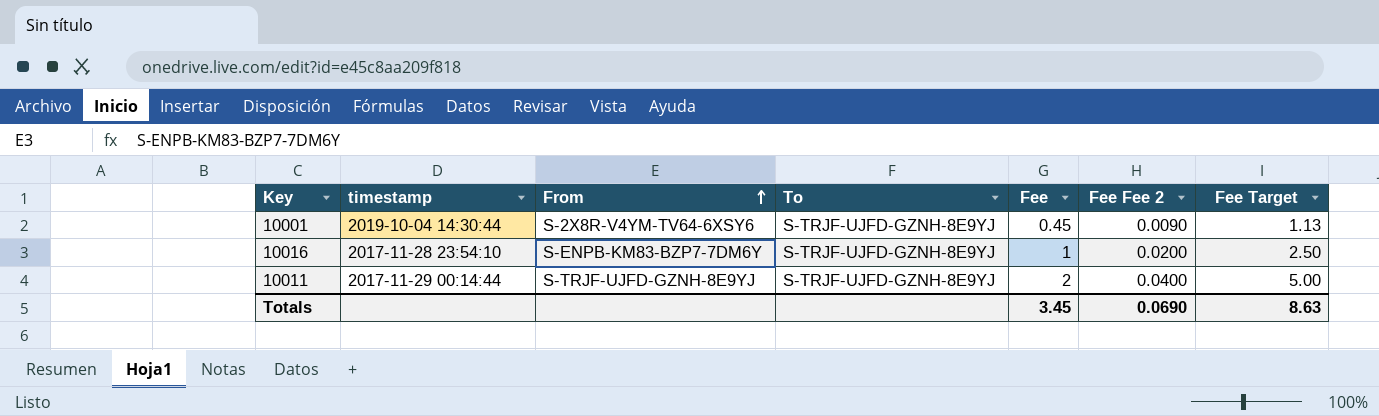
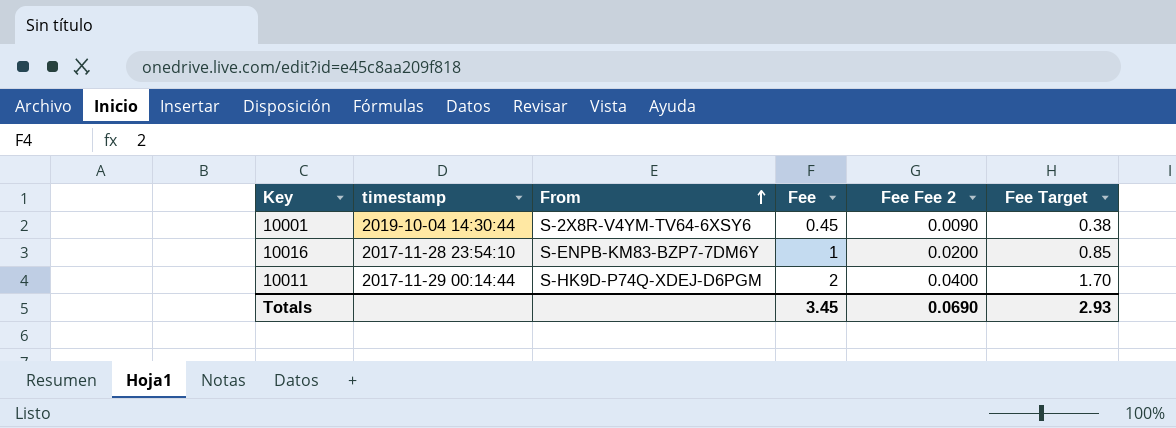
column To | position: 4 -> none
column Fee Target | formula: [Fee] * 2.5 -> [Fee] * 0.85
10011 | From: S-TRJF-UJFD-GZNH-8E9YJ -> S-HK9D-P74Q-XDEJ-D6PGM
Totals | Fee Target: 8.63 -> 2.93

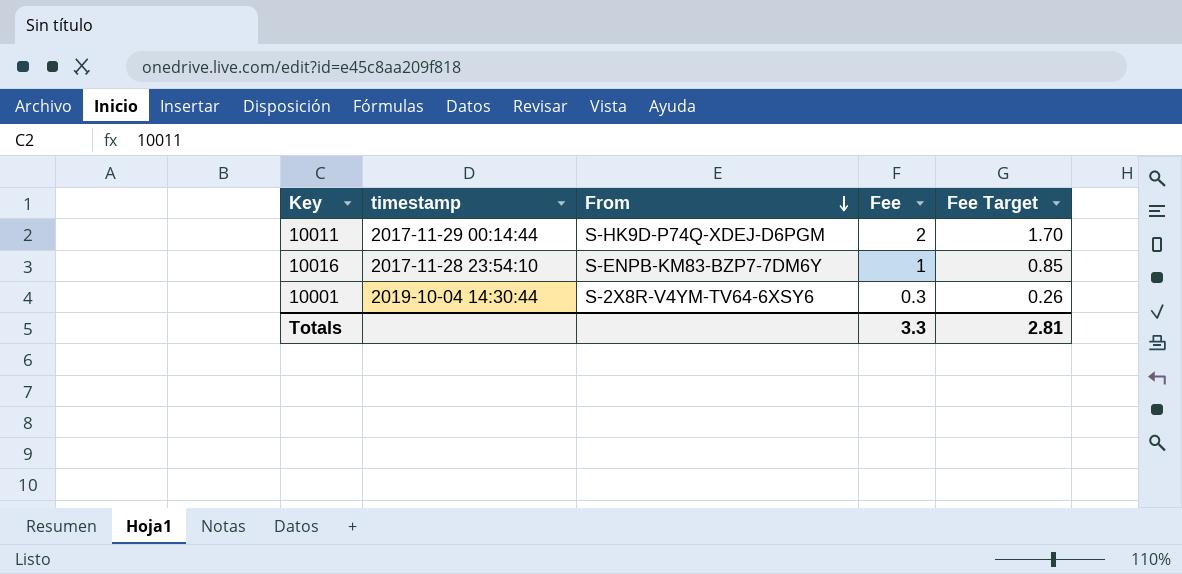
row order: From ascending -> From descending
column Fee Fee 2 | formula: [Fee] * 0.02 -> none
10001 | Fee: 0.45 -> 0.3
10001 | Fee Target: 0.38 -> 0.26
Totals | Fee: 3.45 -> 3.3
Totals | Fee Target: 2.93 -> 2.81

